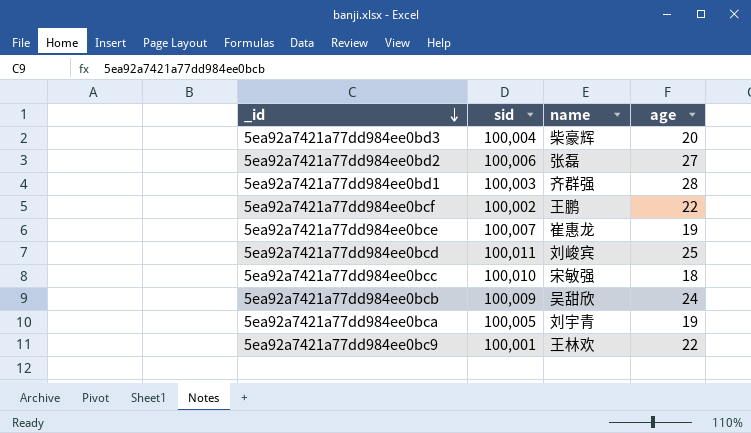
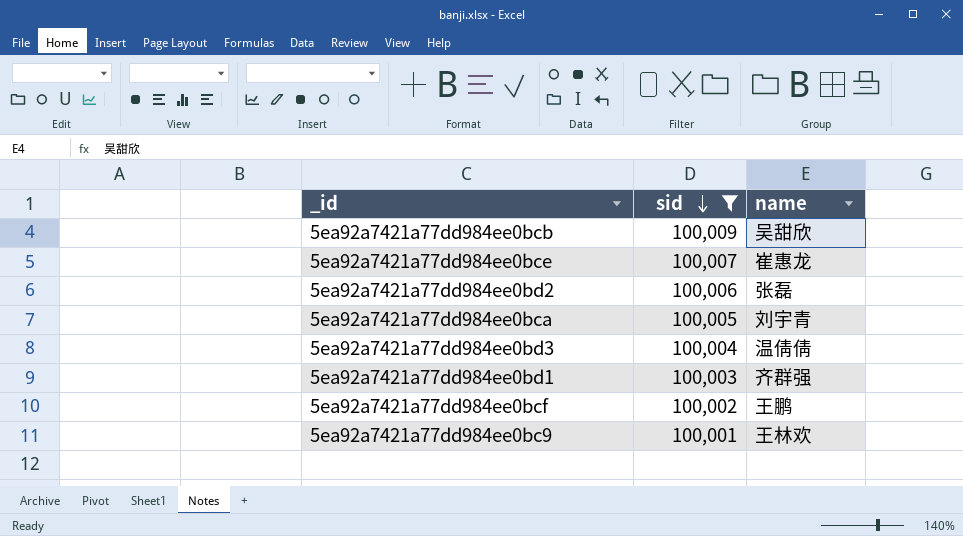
filter: none -> sid <= 100,009
row order: _id descending -> sid descending
column age | position: 4 -> none
5ea92a7421a77dd984ee0bd3 | name: 柴豪辉 -> 温倩倩

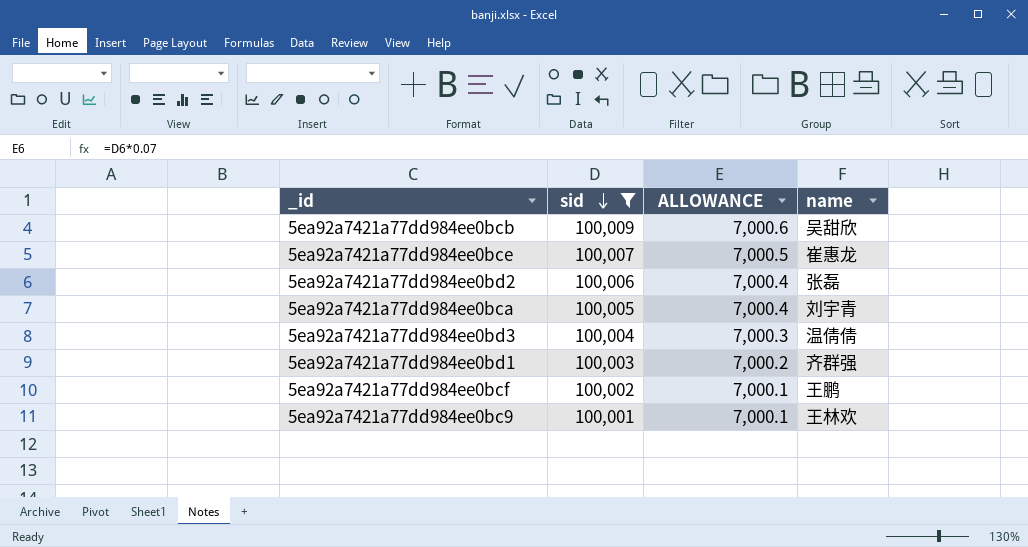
column ALLOWANCE | formula: none -> [sid] * 0.07

